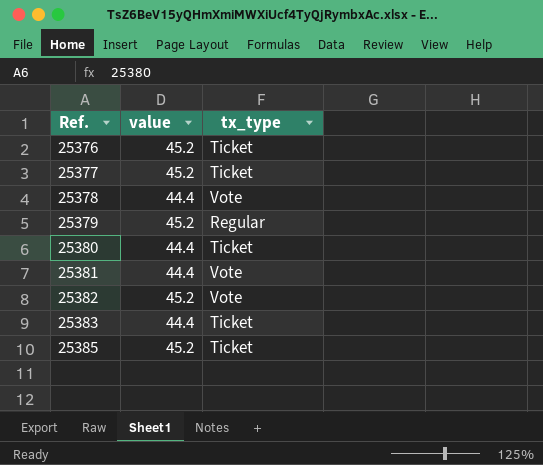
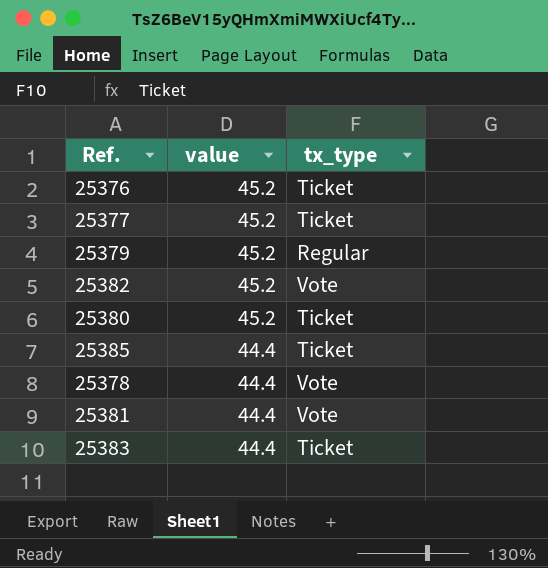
row order: Ref. ascending -> value descending
25380 | value: 44.4 -> 45.2
25385 | value: 45.2 -> 44.4

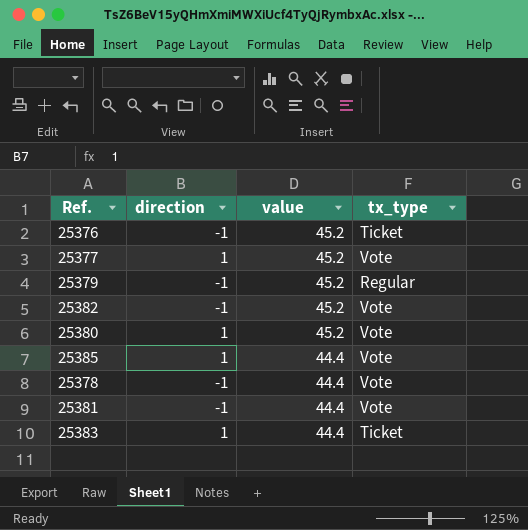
column direction | position: none -> 2
25377 | tx_type: Ticket -> Vote
25380 | tx_type: Ticket -> Vote
25385 | tx_type: Ticket -> Vote

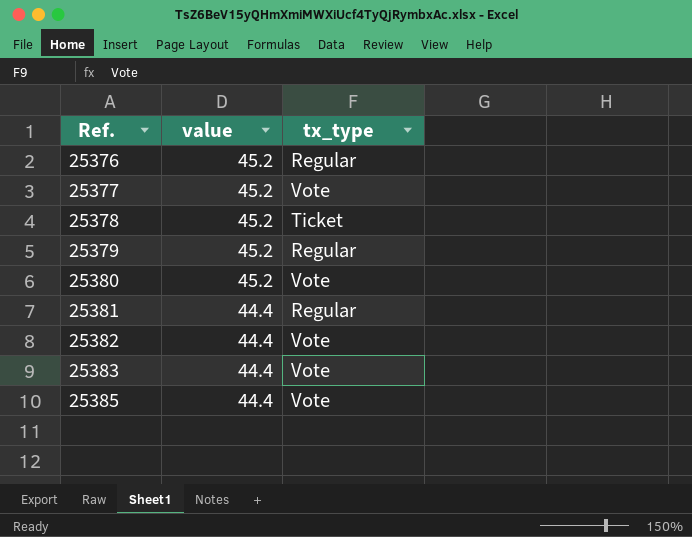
row order: value descending -> Ref. ascending
column direction | position: 2 -> none
25376 | tx_type: Ticket -> Regular
25378 | value: 44.4 -> 45.2
25378 | tx_type: Vote -> Ticket
25381 | tx_type: Vote -> Regular
25382 | value: 45.2 -> 44.4
25383 | tx_type: Ticket -> Vote

